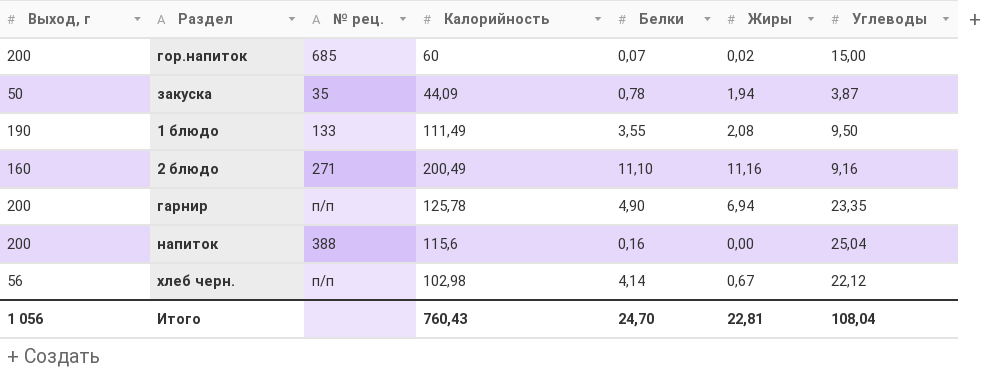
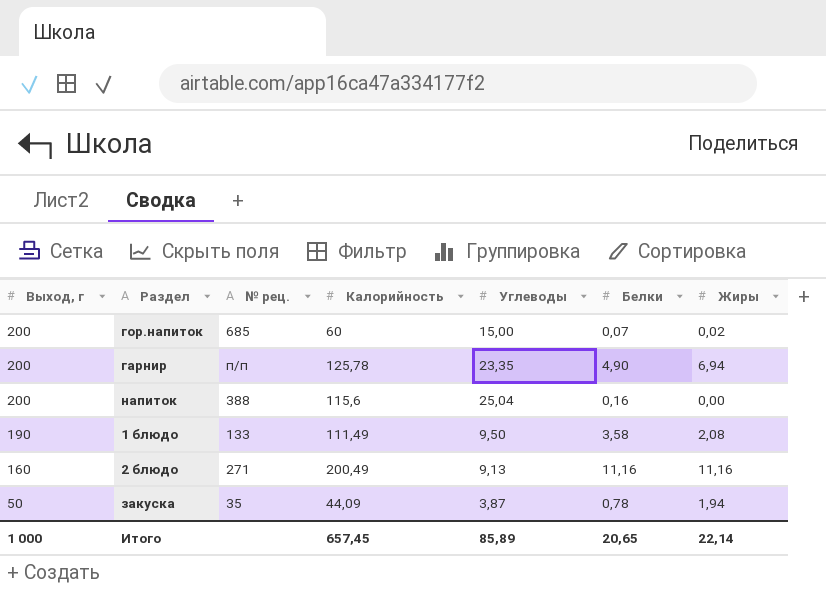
row order: none -> Выход, г descending
column Углеводы | position: 7 -> 5
row хлеб черн.: 56 | п/п | 102,98 | 4,14 | 0,67 | 22,12 -> none
1 блюдо | Белки: 3,55 -> 3,58
2 блюдо | Углеводы: 9,16 -> 9,13
2 блюдо | Белки: 11,10 -> 11,16
Итого | Выход, г: 1 056 -> 1 000
Итого | Калорийность: 760,43 -> 657,45
Итого | Углеводы: 108,04 -> 85,89
Итого | Белки: 24,70 -> 20,65
Итого | Жиры: 22,81 -> 22,14

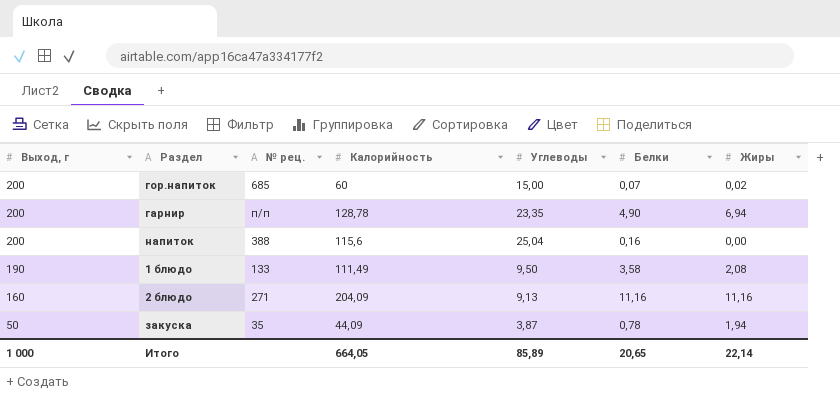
гарнир | Калорийность: 125,78 -> 128,78
2 блюдо | Калорийность: 200,49 -> 204,09
Итого | Калорийность: 657,45 -> 664,05

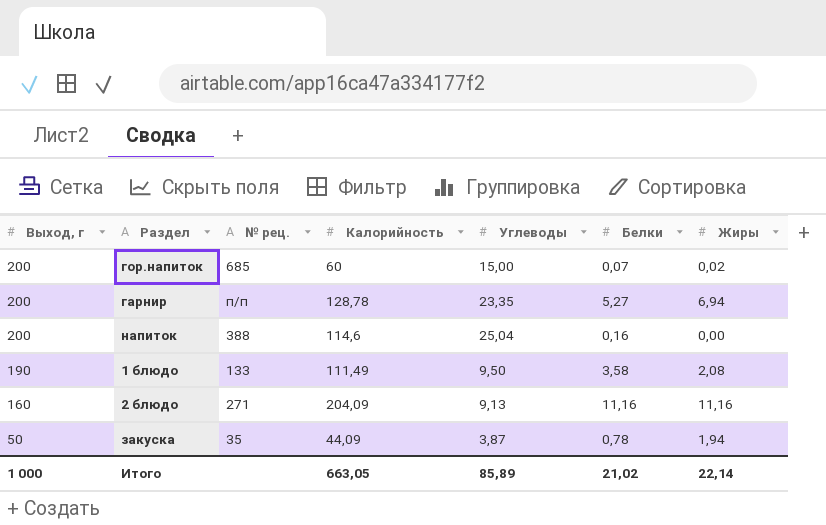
гарнир | Белки: 4,90 -> 5,27
напиток | Калорийность: 115,6 -> 114,6
Итого | Калорийность: 664,05 -> 663,05
Итого | Белки: 20,65 -> 21,02

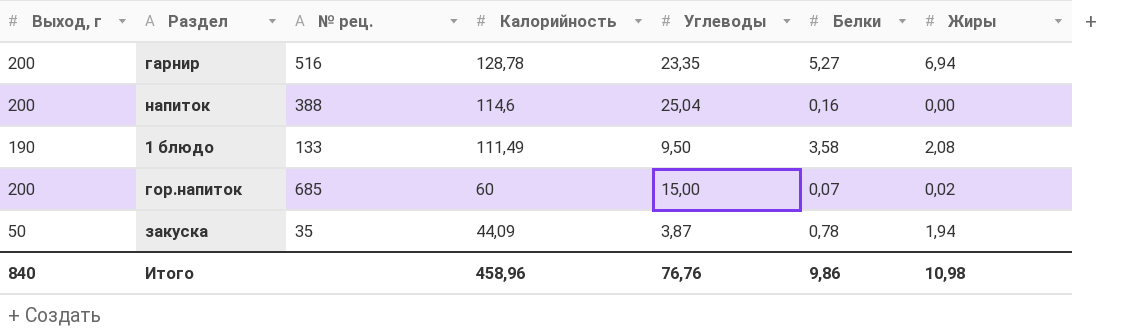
row order: Выход, г descending -> Калорийность descending
row 2 блюдо: 160 | 271 | 204,09 | 9,13 | 11,16 | 11,16 -> none
гарнир | № рец.: п/п -> 516
Итого | Выход, г: 1 000 -> 840
Итого | Калорийность: 663,05 -> 458,96
Итого | Углеводы: 85,89 -> 76,76
Итого | Белки: 21,02 -> 9,86
Итого | Жиры: 22,14 -> 10,98

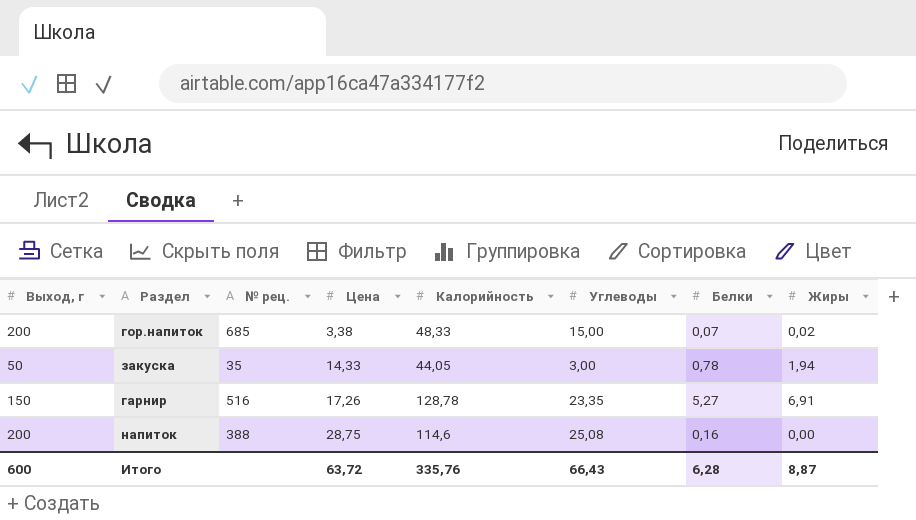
row order: Калорийность descending -> Цена ascending
column Цена | position: none -> 4
row 1 блюдо: 190 | 133 | 111,49 | 9,50 | 3,58 | 2,08 -> none
гор.напиток | Калорийность: 60 -> 48,33
закуска | Калорийность: 44,09 -> 44,05
закуска | Углеводы: 3,87 -> 3,00
гарнир | Выход, г: 200 -> 150
гарнир | Жиры: 6,94 -> 6,91
напиток | Углеводы: 25,04 -> 25,08
Итого | Выход, г: 840 -> 600
Итого | Калорийность: 458,96 -> 335,76
Итого | Углеводы: 76,76 -> 66,43
Итого | Белки: 9,86 -> 6,28
Итого | Жиры: 10,98 -> 8,87

